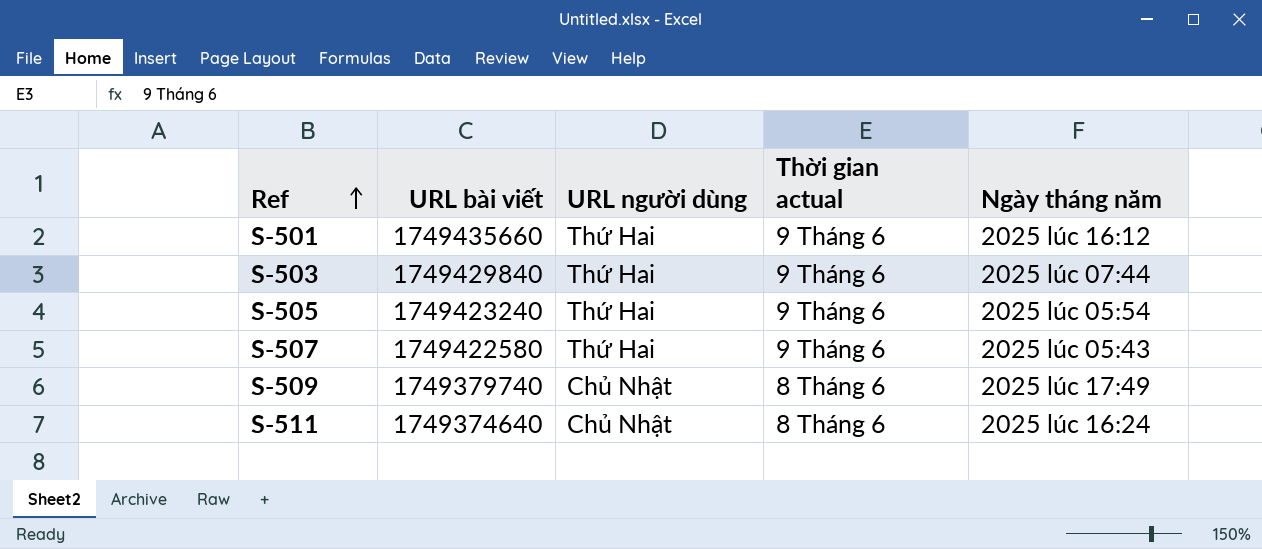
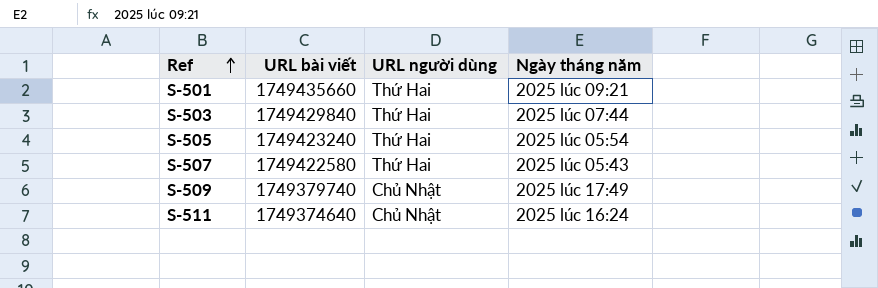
column Thời gian actual | position: 4 -> none
S-501 | Ngày tháng năm: 2025 lúc 16:12 -> 2025 lúc 09:21

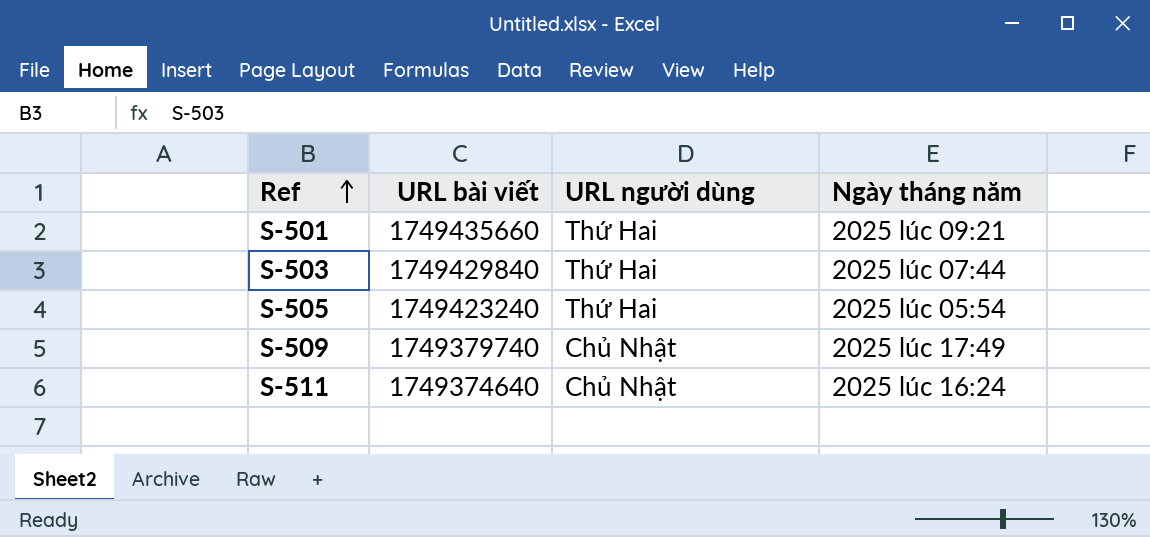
row S-507: 1749422580 | Thứ Hai | 2025 lúc 05:43 -> none

